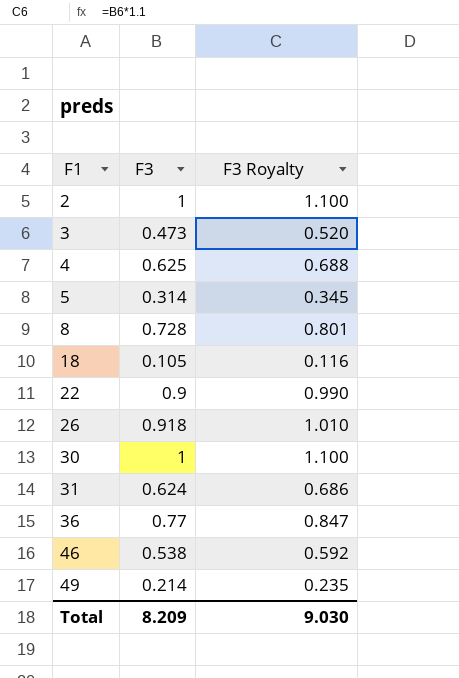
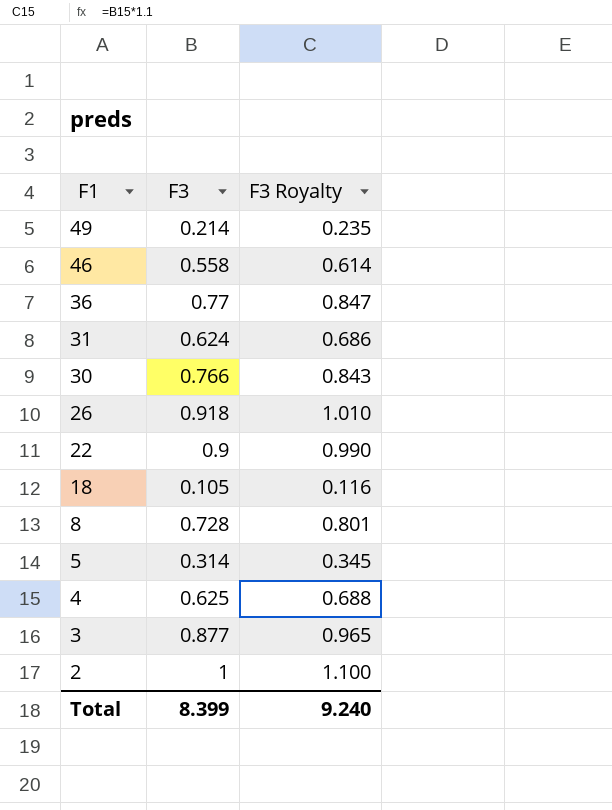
row order: F1 ascending -> F1 descending
46 | F3: 0.538 -> 0.558
46 | F3 Royalty: 0.592 -> 0.614
30 | F3: 1 -> 0.766
30 | F3 Royalty: 1.100 -> 0.843
3 | F3: 0.473 -> 0.877
3 | F3 Royalty: 0.520 -> 0.965
Total | F3: 8.209 -> 8.399
Total | F3 Royalty: 9.030 -> 9.240

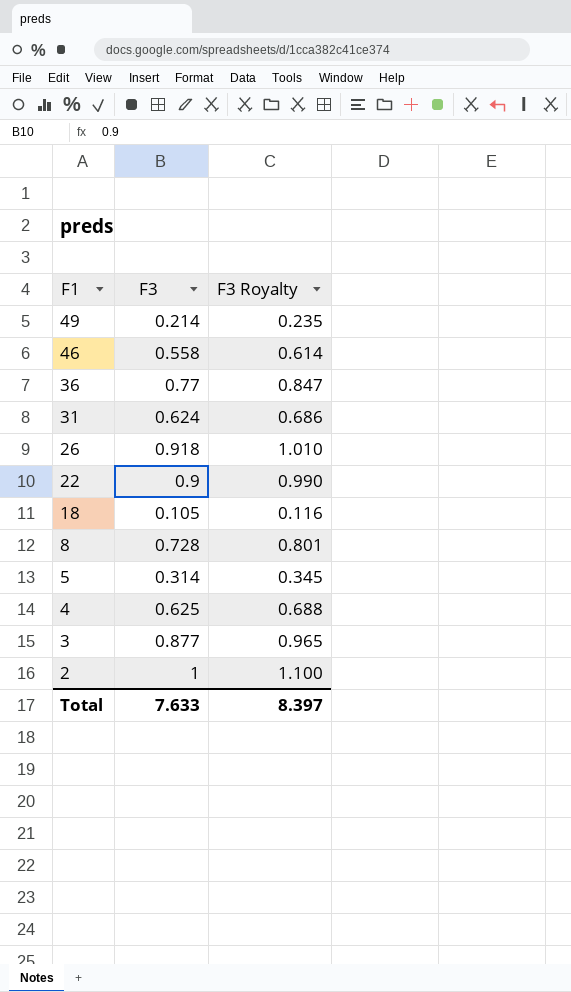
row 30: 0.766 | 0.843 -> none
Total | F3: 8.399 -> 7.633
Total | F3 Royalty: 9.240 -> 8.397

